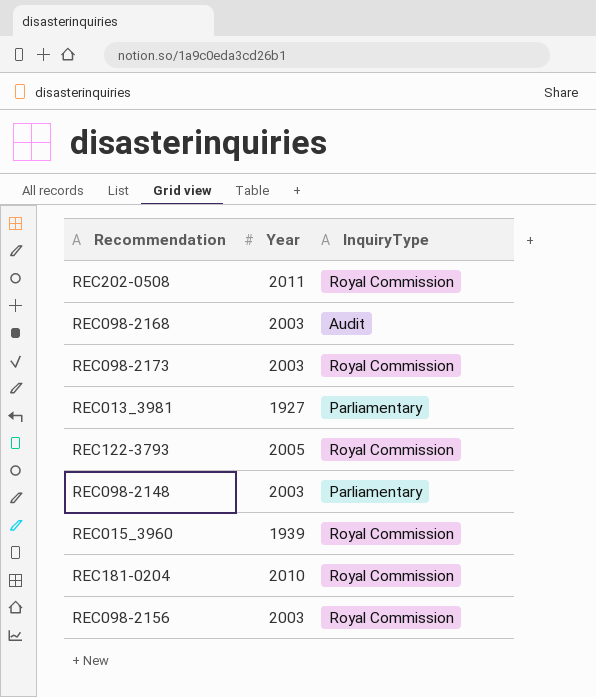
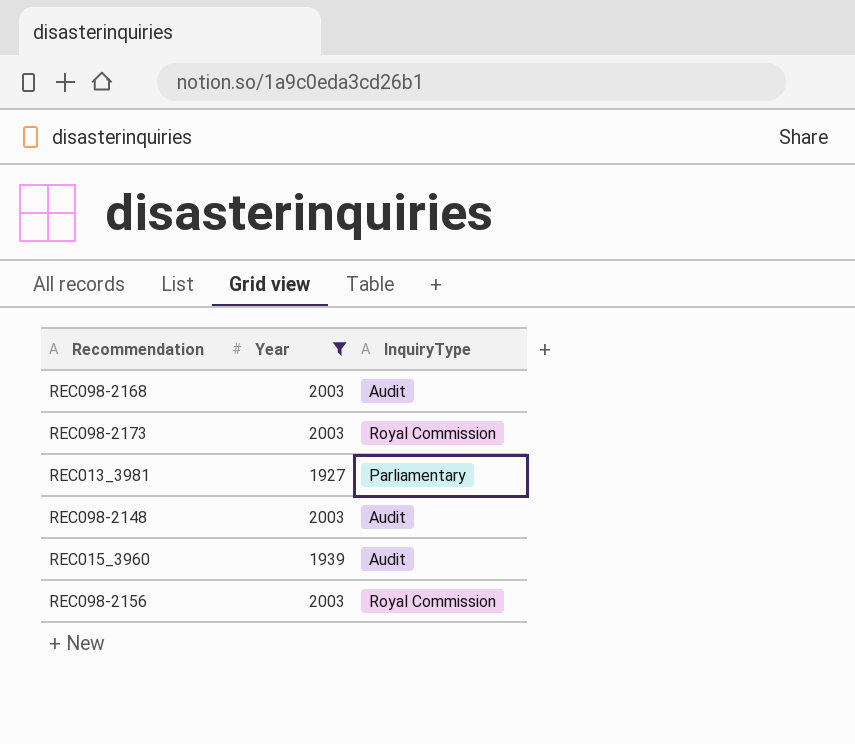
filter: none -> Year <= 2003
REC098-2148 | InquiryType: Parliamentary -> Audit
REC015_3960 | InquiryType: Royal Commission -> Audit

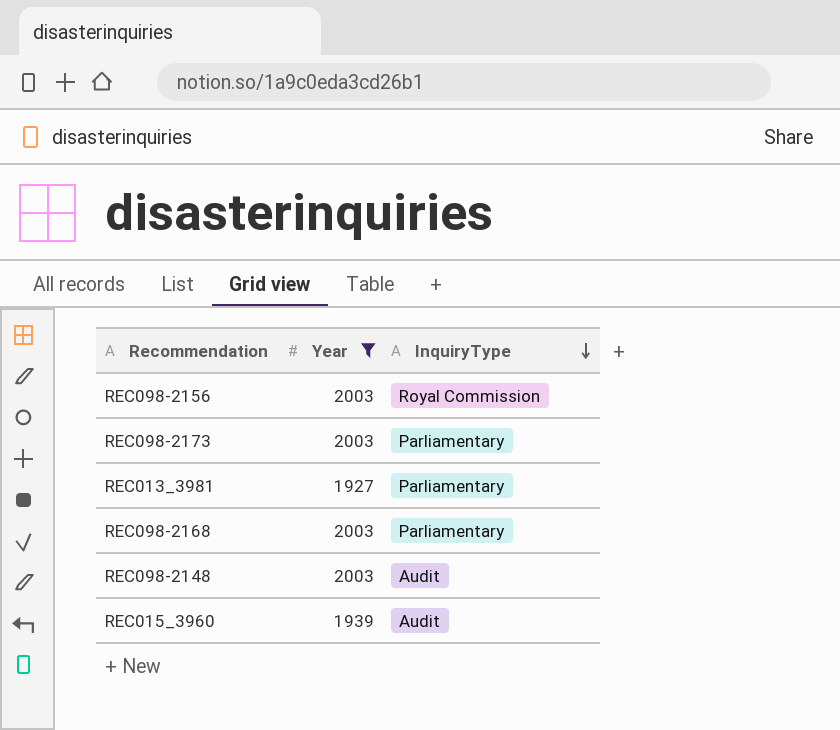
row order: none -> InquiryType descending
REC098-2173 | InquiryType: Royal Commission -> Parliamentary
REC098-2168 | InquiryType: Audit -> Parliamentary

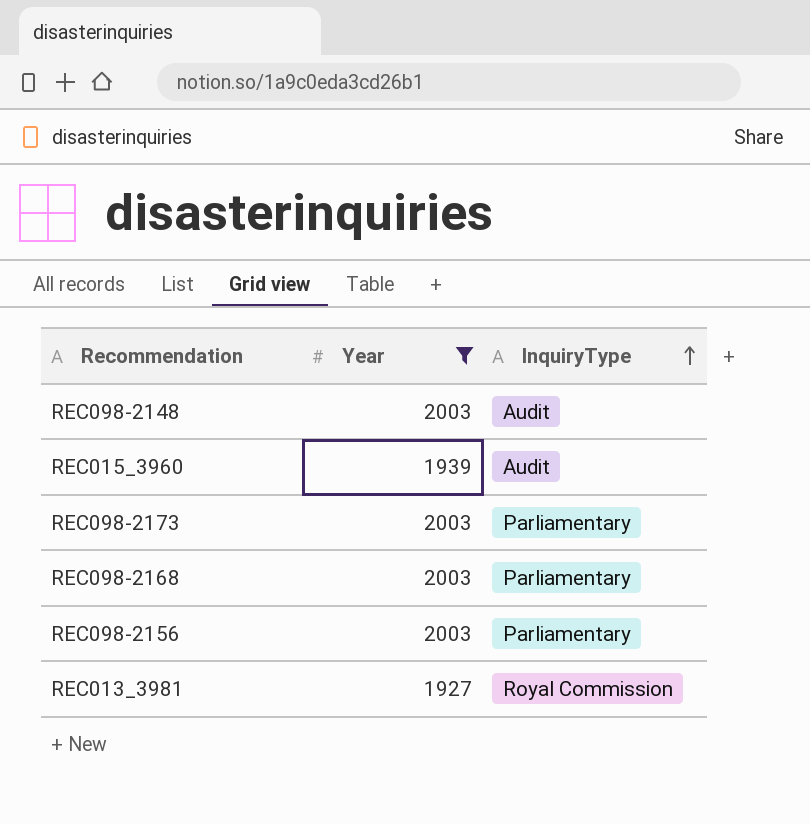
row order: InquiryType descending -> InquiryType ascending
REC098-2156 | InquiryType: Royal Commission -> Parliamentary
REC013_3981 | InquiryType: Parliamentary -> Royal Commission

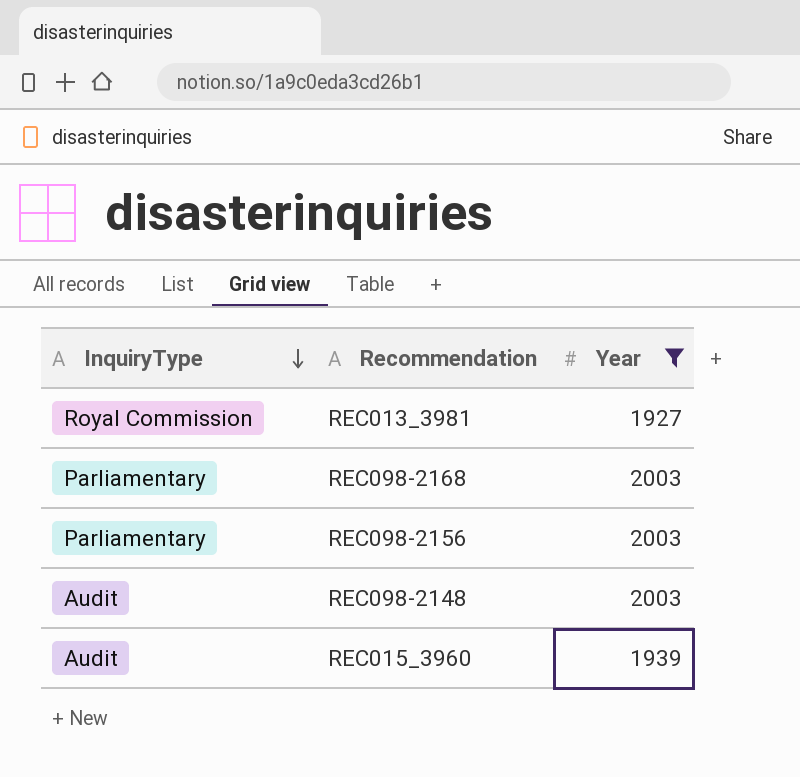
row order: InquiryType ascending -> InquiryType descending
column InquiryType | position: 3 -> 1
row REC098-2173: 2003 | Parliamentary -> none

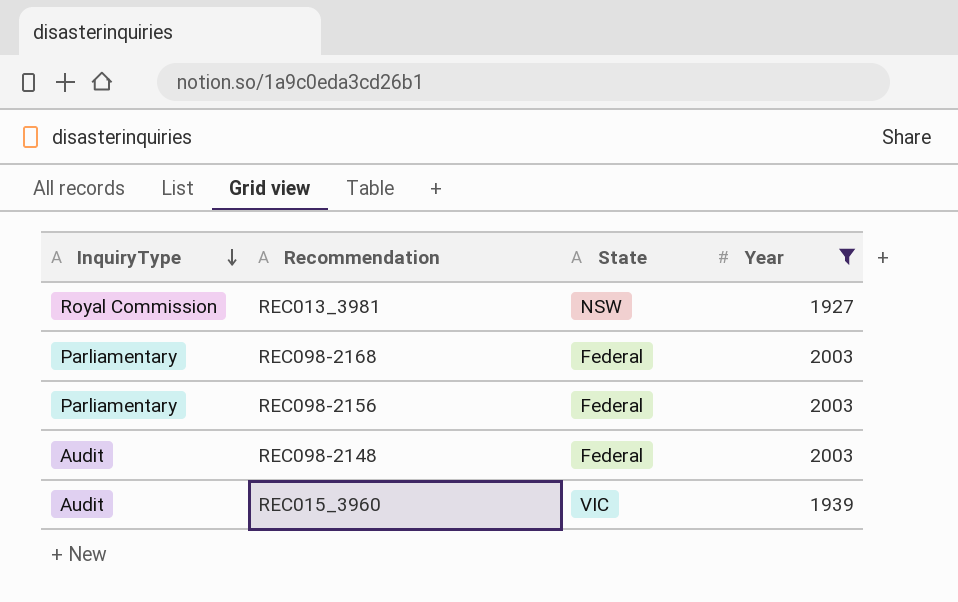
column State | position: none -> 3

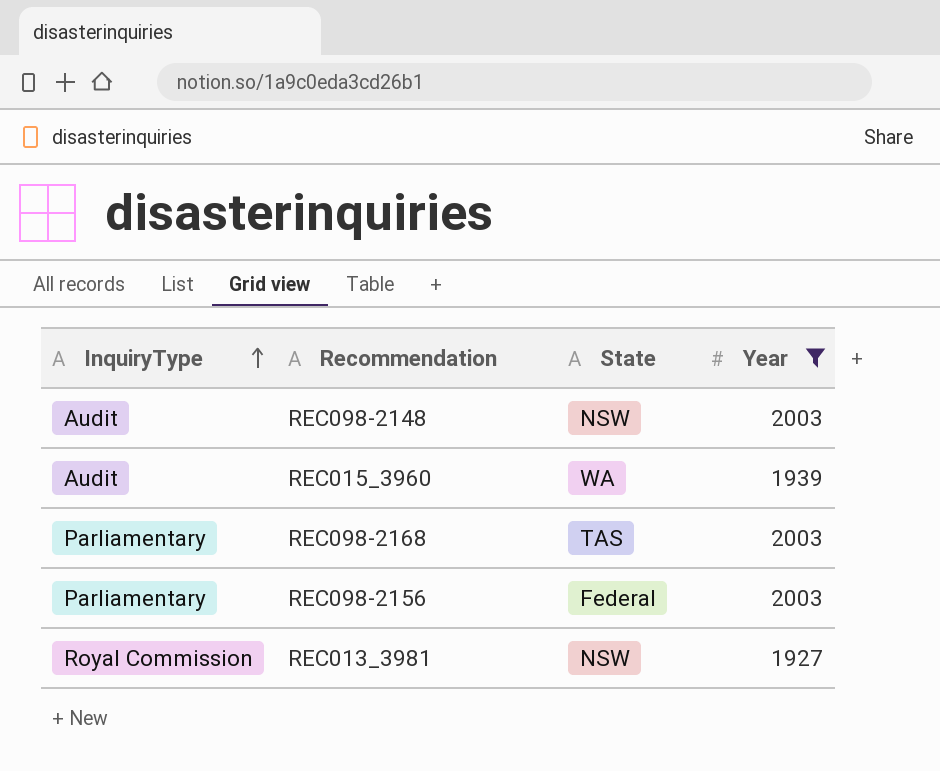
row order: InquiryType descending -> InquiryType ascending
REC098-2148 | State: Federal -> NSW
REC015_3960 | State: VIC -> WA
REC098-2168 | State: Federal -> TAS

